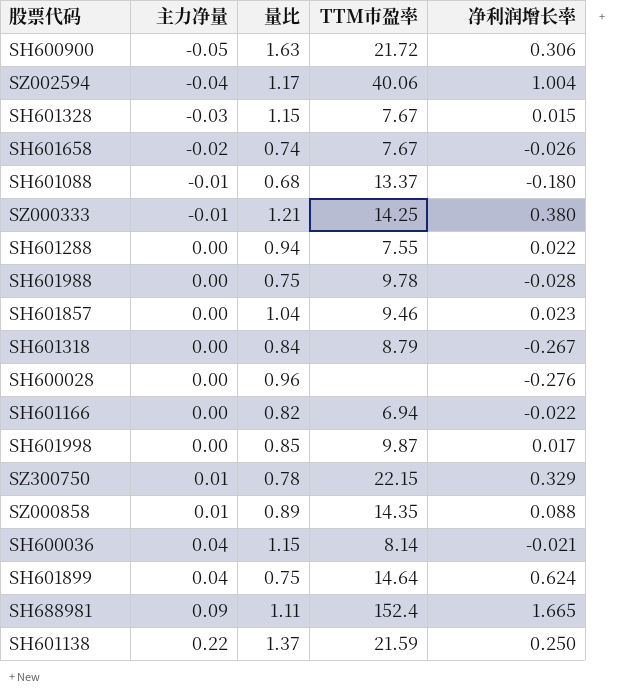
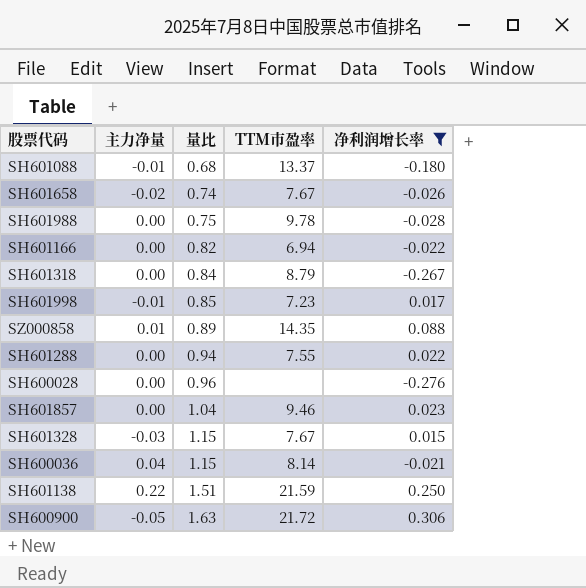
filter: none -> 净利润增长率 <= 0.306
row order: 主力净量 ascending -> 量比 ascending
SH601998 | 主力净量: 0.00 -> -0.01
SH601998 | TTM市盈率: 9.87 -> 7.23
SH601138 | 量比: 1.37 -> 1.51

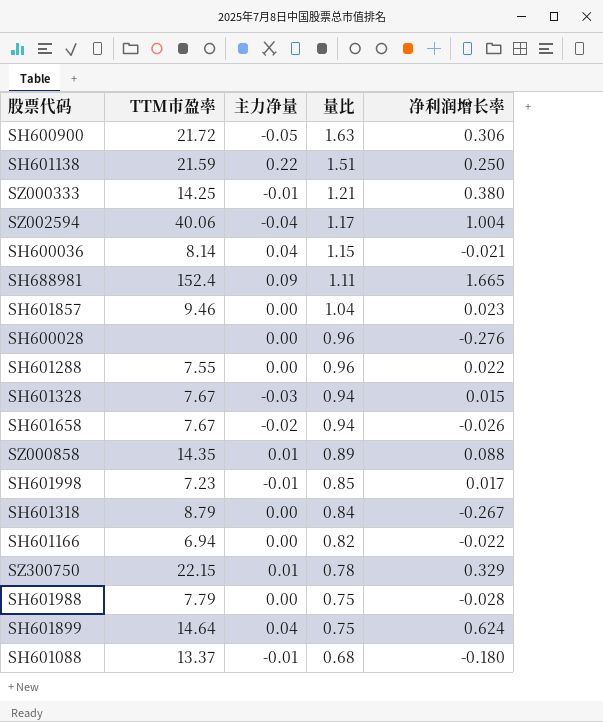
filter: 净利润增长率 <= 0.306 -> none
row order: 量比 ascending -> 量比 descending
column TTM市盈率 | position: 4 -> 2
SH601288 | 量比: 0.94 -> 0.96
SH601328 | 量比: 1.15 -> 0.94
SH601658 | 量比: 0.74 -> 0.94
SH601988 | TTM市盈率: 9.78 -> 7.79

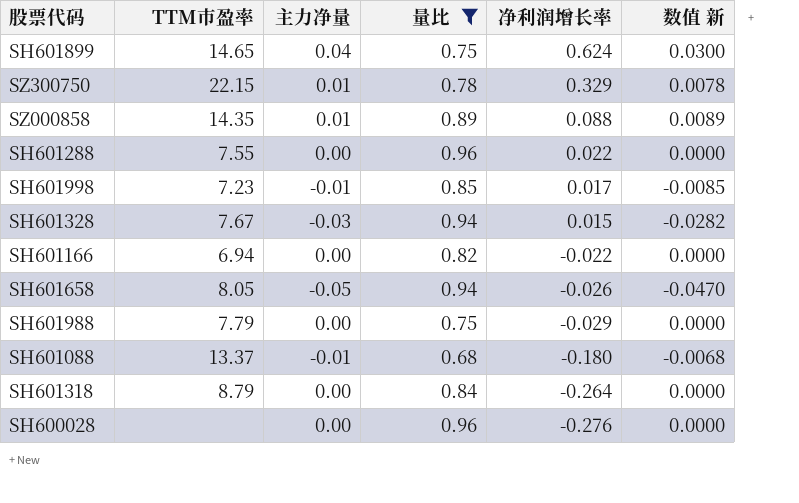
filter: none -> 量比 <= 0.96
row order: 量比 descending -> 净利润增长率 descending
column 数值 新 | formula: none -> [主力净量] * [量比]
SH601899 | TTM市盈率: 14.64 -> 14.65
SH601658 | TTM市盈率: 7.67 -> 8.05
SH601658 | 主力净量: -0.02 -> -0.05
SH601988 | 净利润增长率: -0.028 -> -0.029
SH601318 | 净利润增长率: -0.267 -> -0.264

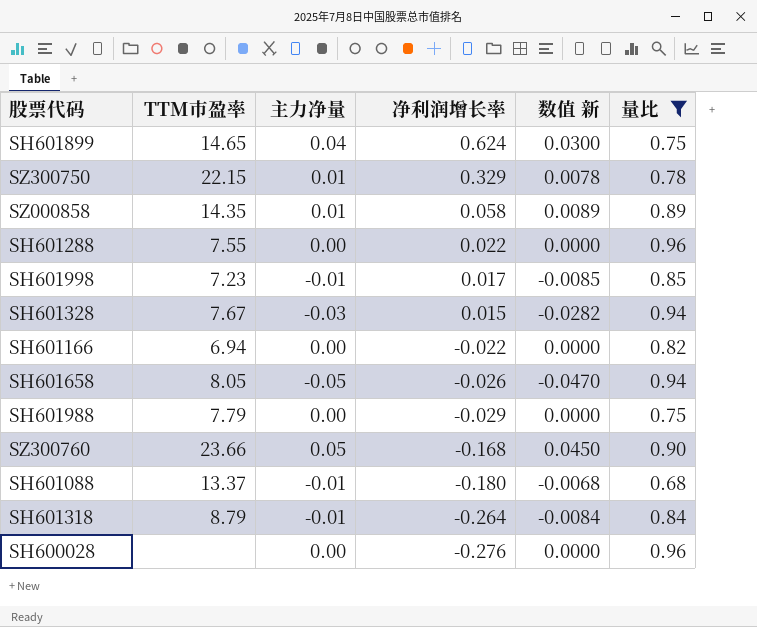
column 量比 | position: 4 -> 6
SZ000858 | 净利润增长率: 0.088 -> 0.058
row SZ300760: none -> 23.66 | 0.05 | -0.168 | 0.0450 | 0.90
SH601318 | 主力净量: 0.00 -> -0.01
SH601318 | 数值 新: 0.0000 -> -0.0084

